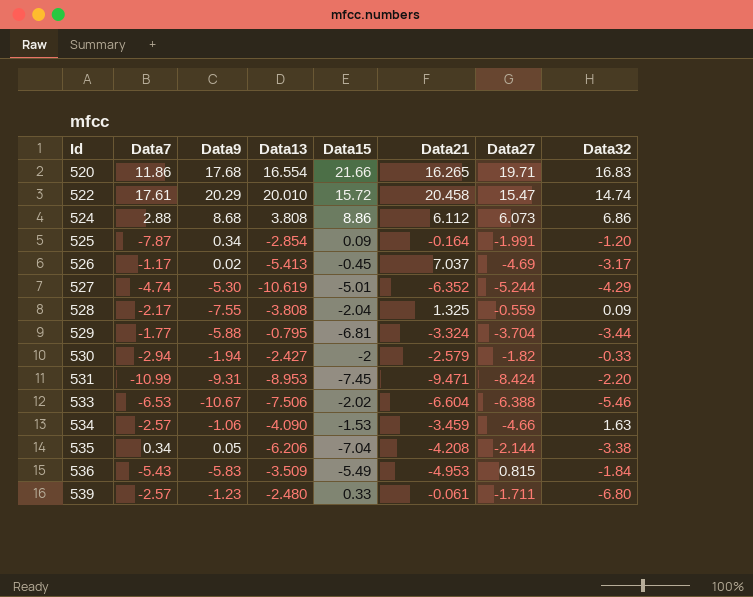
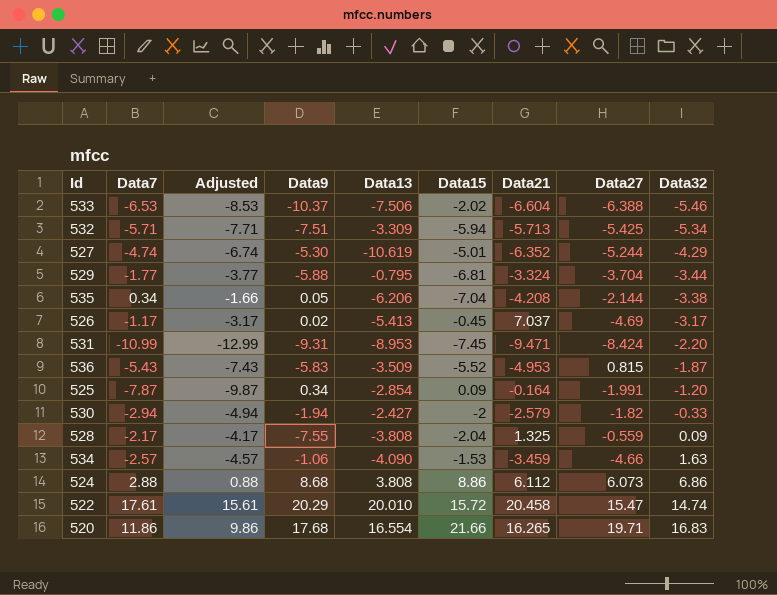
row order: Id ascending -> Data32 ascending
column Adjusted | formula: none -> [Data7] - 2
row 539: -2.57 | -1.23 | -2.480 | 0.33 | -0.061 | -1.711 | -6.80 -> none
533 | Data9: -10.67 -> -10.37
row 532: none -> -5.71 | -7.71 | -7.51 | -3.309 | -5.94 | -5.713 | -5.425 | -5.34
536 | Data15: -5.49 -> -5.52
536 | Data32: -1.84 -> -1.87

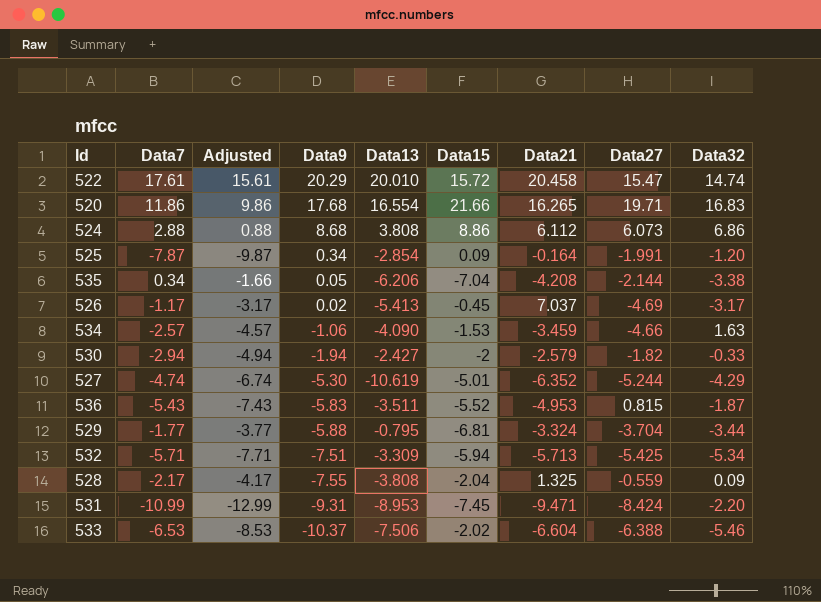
row order: Data32 ascending -> Data9 descending
536 | Data13: -3.509 -> -3.511

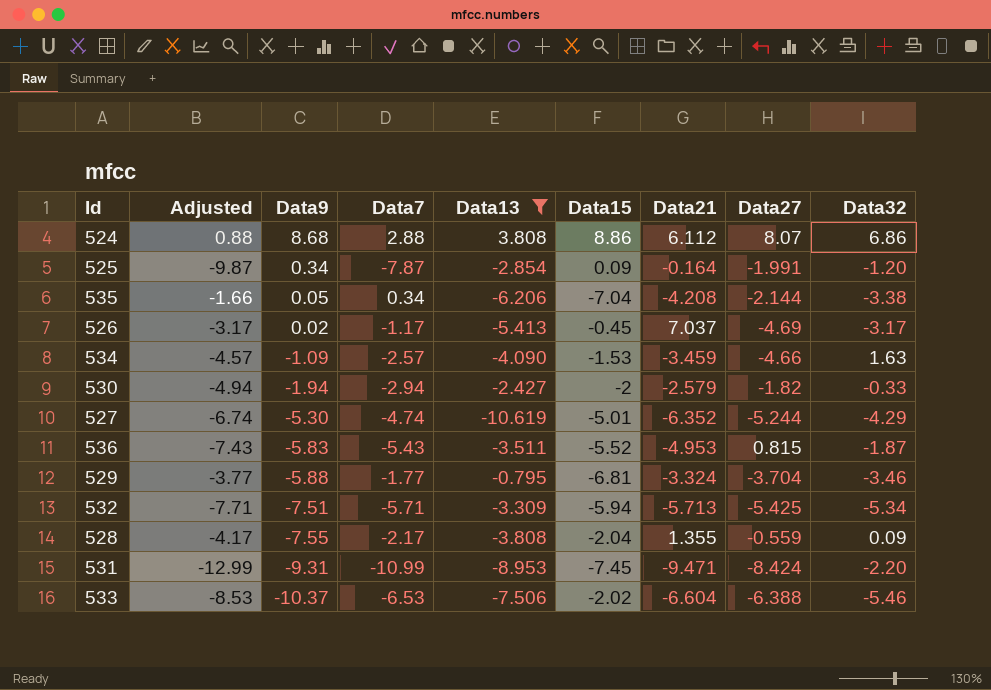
filter: none -> Data13 <= 3.808
column Data7 | position: 2 -> 4
524 | Data27: 6.073 -> 8.07
534 | Data9: -1.06 -> -1.09
529 | Data32: -3.44 -> -3.46
528 | Data21: 1.325 -> 1.355

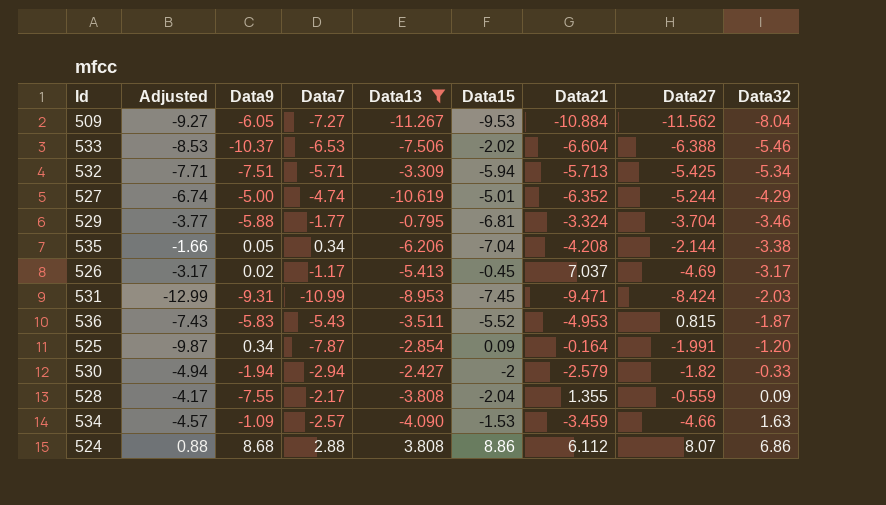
row order: Data9 descending -> Data32 ascending
row 509: none -> -9.27 | -6.05 | -7.27 | -11.267 | -9.53 | -10.884 | -11.562 | -8.04
527 | Data9: -5.30 -> -5.00
531 | Data32: -2.20 -> -2.03

